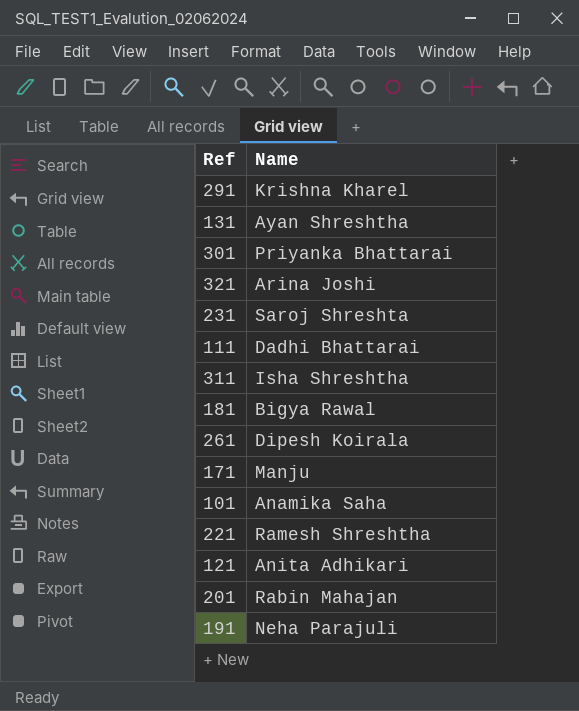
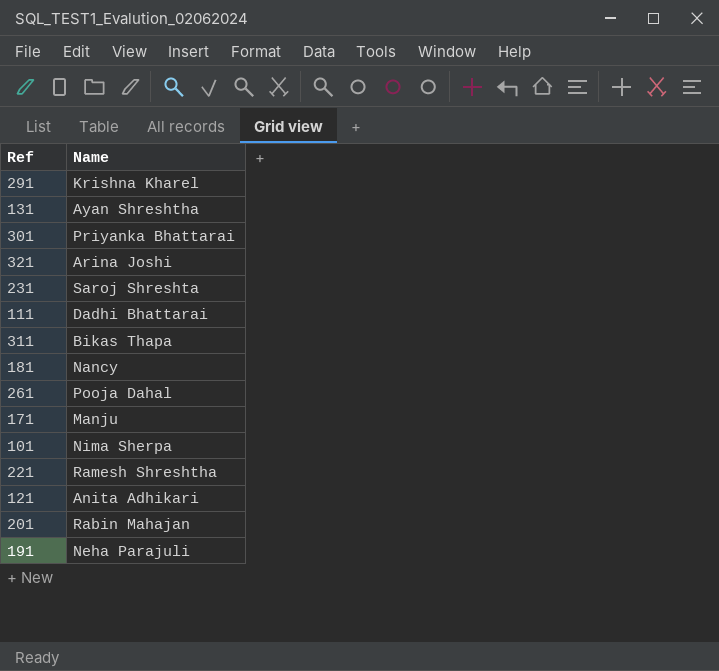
311 | Name: Isha Shreshtha -> Bikas Thapa
181 | Name: Bigya Rawal -> Nancy
261 | Name: Dipesh Koirala -> Pooja Dahal
101 | Name: Anamika Saha -> Nima Sherpa

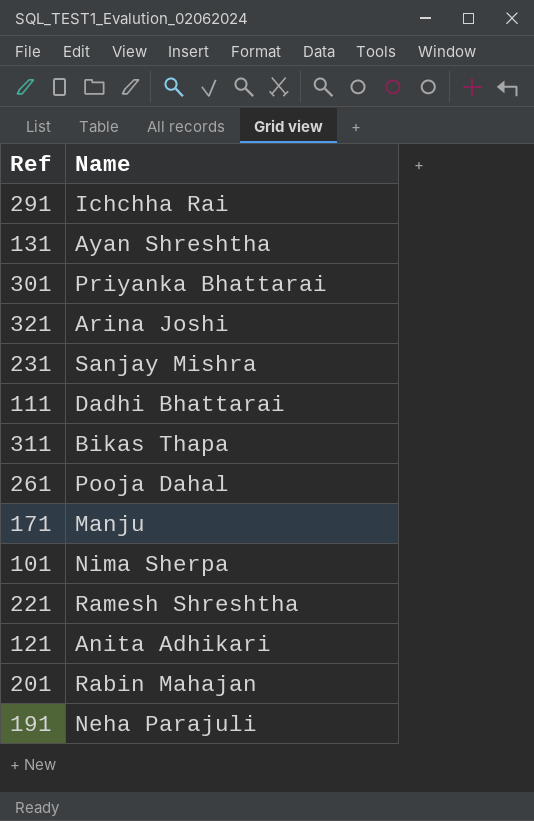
row 181: Nancy -> none
291 | Name: Krishna Kharel -> Ichchha Rai
231 | Name: Saroj Shreshta -> Sanjay Mishra

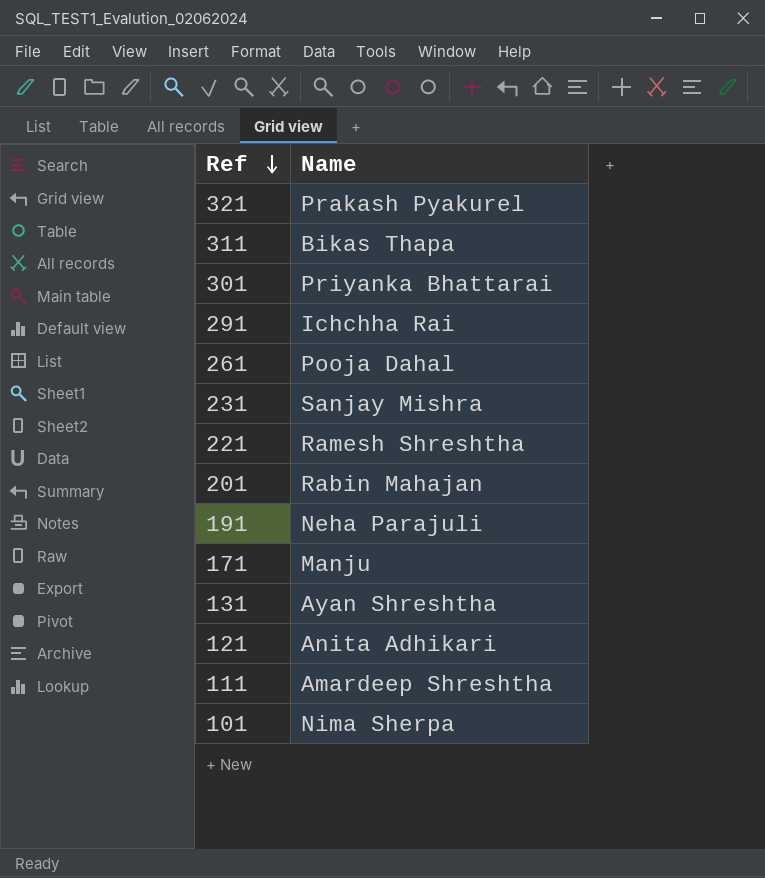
row order: none -> Ref descending
321 | Name: Arina Joshi -> Prakash Pyakurel
111 | Name: Dadhi Bhattarai -> Amardeep Shreshtha

